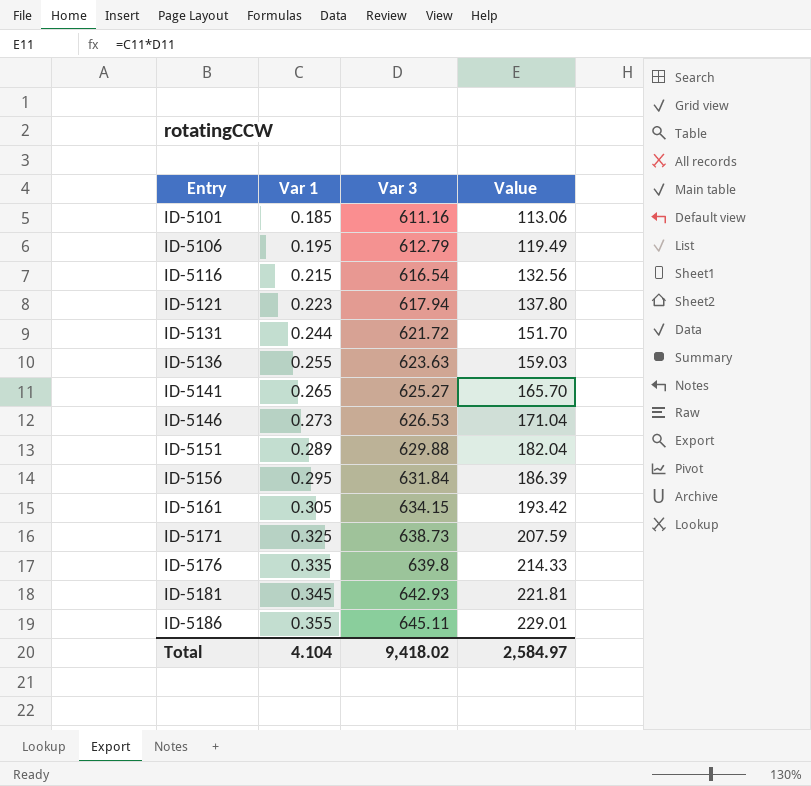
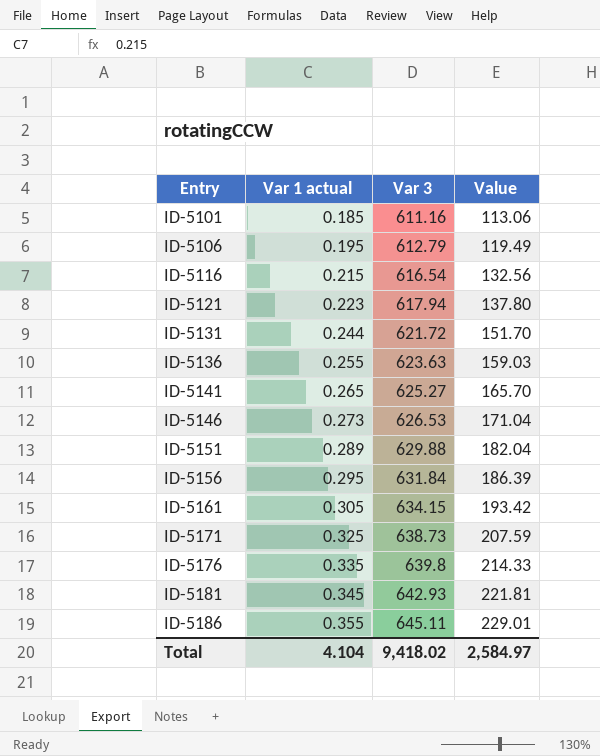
column name: Var 1 -> Var 1 actual

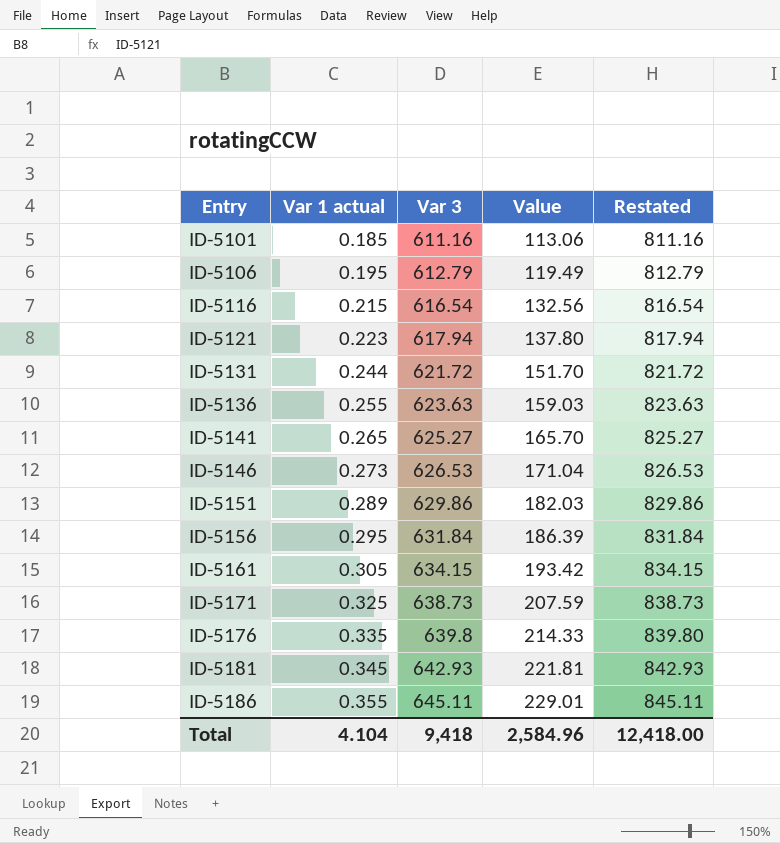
column Restated | formula: none -> [Var 3] + 200
ID-5151 | Var 3: 629.88 -> 629.86
ID-5151 | Value: 182.04 -> 182.03
Total | Var 3: 9,418.02 -> 9,418
Total | Value: 2,584.97 -> 2,584.96

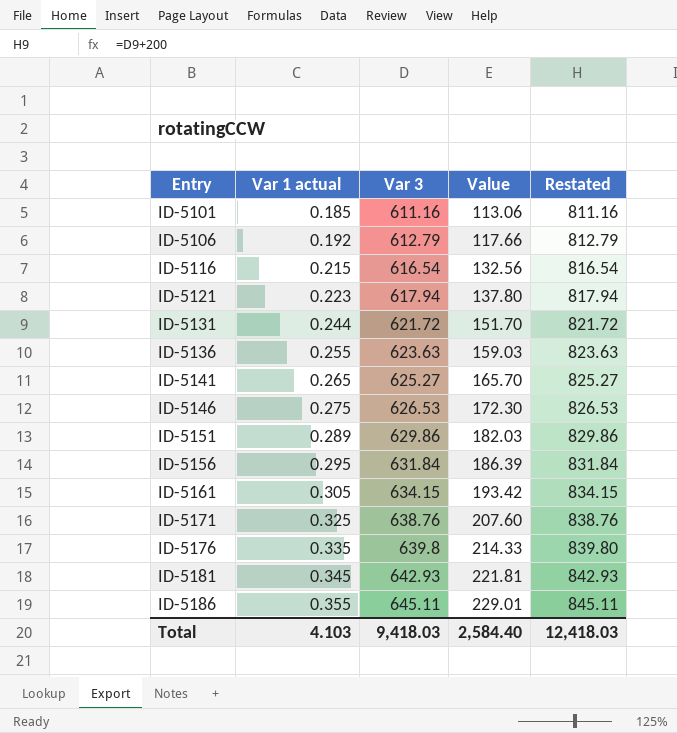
ID-5106 | Var 1 actual: 0.195 -> 0.192
ID-5106 | Value: 119.49 -> 117.66
ID-5146 | Var 1 actual: 0.273 -> 0.275
ID-5146 | Value: 171.04 -> 172.30
ID-5171 | Var 3: 638.73 -> 638.76
ID-5171 | Value: 207.59 -> 207.60
ID-5171 | Restated: 838.73 -> 838.76
Total | Var 1 actual: 4.104 -> 4.103
Total | Var 3: 9,418 -> 9,418.03
Total | Value: 2,584.96 -> 2,584.40
Total | Restated: 12,418.00 -> 12,418.03

